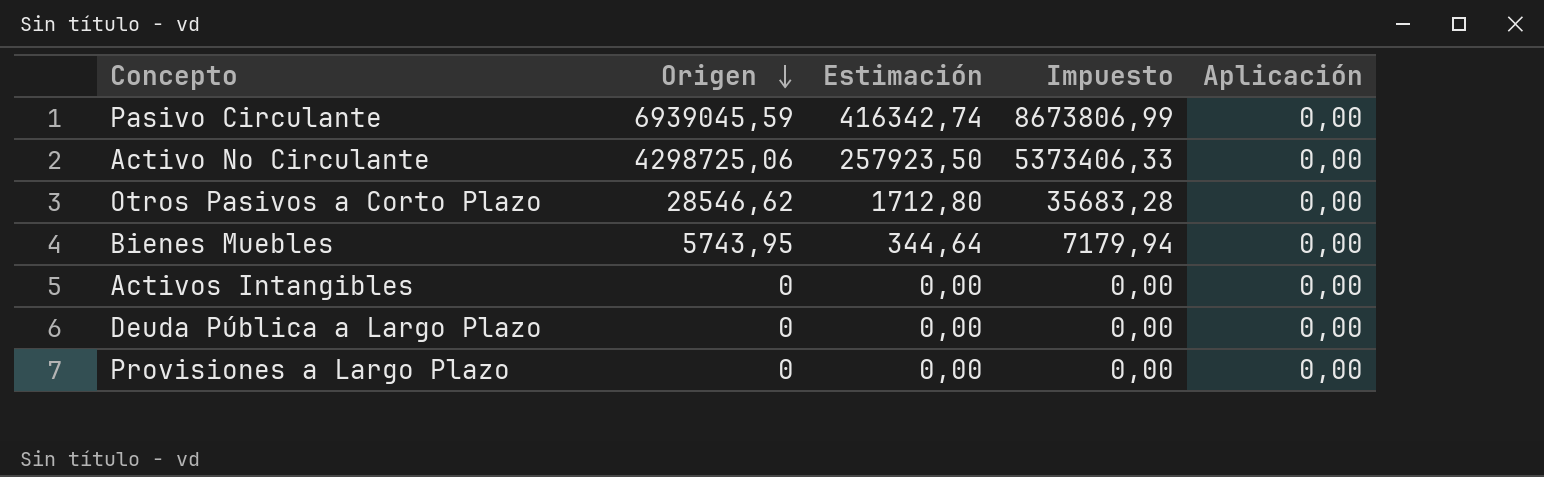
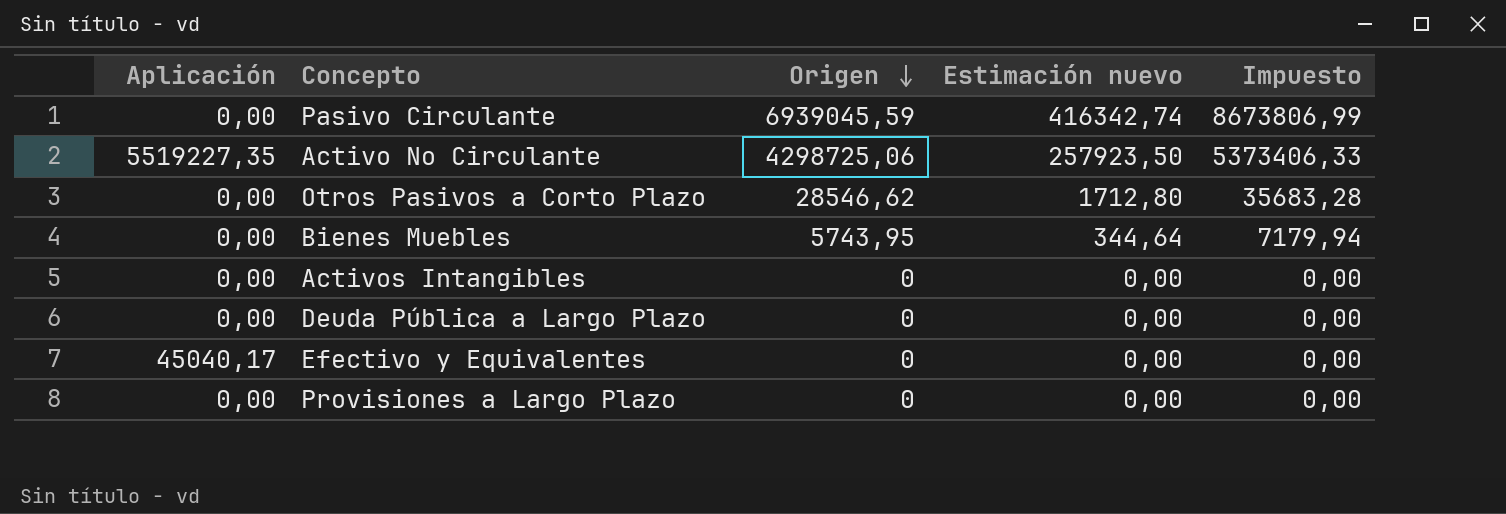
column Aplicación | position: 5 -> 1
column name: Estimación -> Estimación nuevo
Activo No Circulante | Aplicación: 0,00 -> 5519227,35
row Efectivo y Equivalentes: none -> 45040,17 | 0 | 0,00 | 0,00

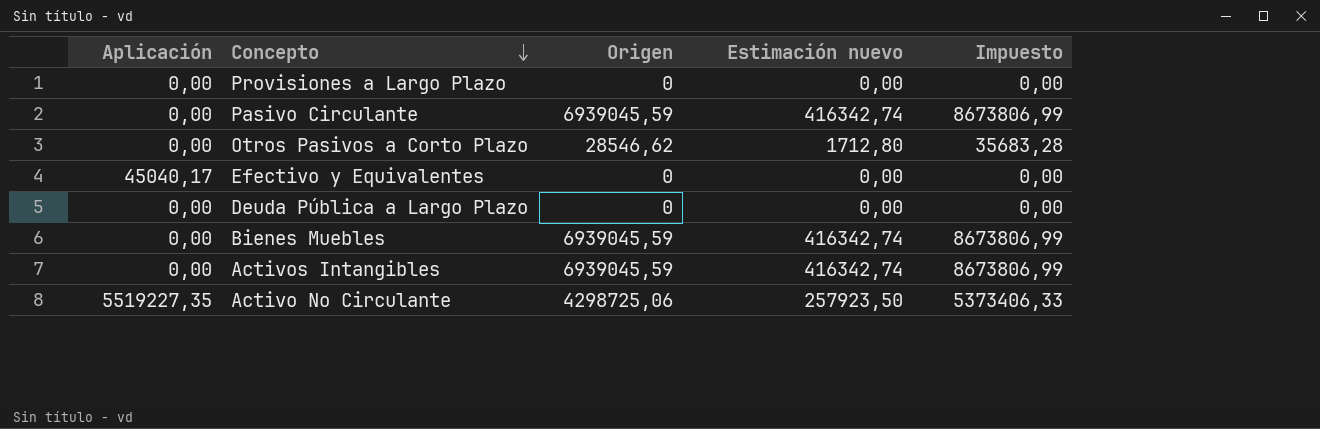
row order: Origen descending -> Concepto descending
Bienes Muebles | Origen: 5743,95 -> 6939045,59
Bienes Muebles | Estimación nuevo: 344,64 -> 416342,74
Bienes Muebles | Impuesto: 7179,94 -> 8673806,99
Activos Intangibles | Origen: 0 -> 6939045,59
Activos Intangibles | Estimación nuevo: 0,00 -> 416342,74
Activos Intangibles | Impuesto: 0,00 -> 8673806,99

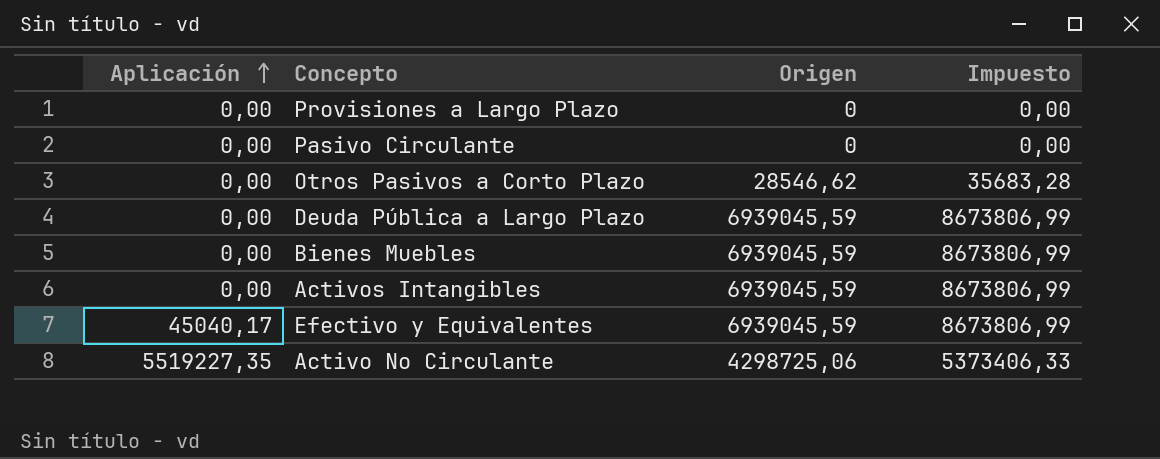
row order: Concepto descending -> Aplicación ascending
column Estimación nuevo | formula: [Origen] * 0,06 -> none
Pasivo Circulante | Origen: 6939045,59 -> 0
Pasivo Circulante | Impuesto: 8673806,99 -> 0,00
Deuda Pública a Largo Plazo | Origen: 0 -> 6939045,59
Deuda Pública a Largo Plazo | Impuesto: 0,00 -> 8673806,99
Efectivo y Equivalentes | Origen: 0 -> 6939045,59
Efectivo y Equivalentes | Impuesto: 0,00 -> 8673806,99

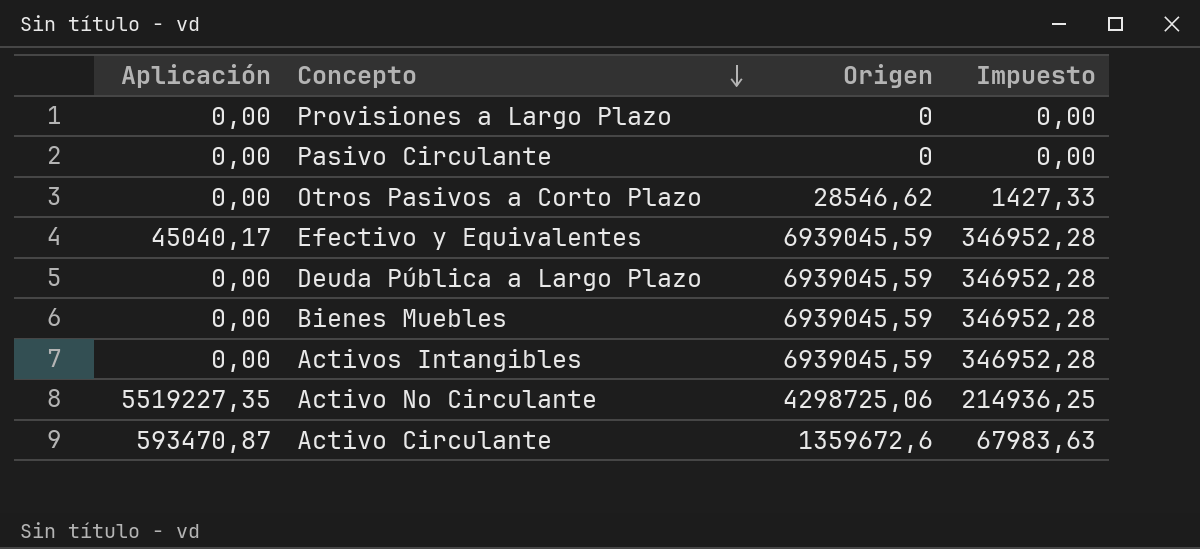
row order: Aplicación ascending -> Concepto descending
column Impuesto | formula: [Origen] * 1,25 -> [Origen] * 0,05
row Activo Circulante: none -> 593470,87 | 1359672,6 | 67983,63

